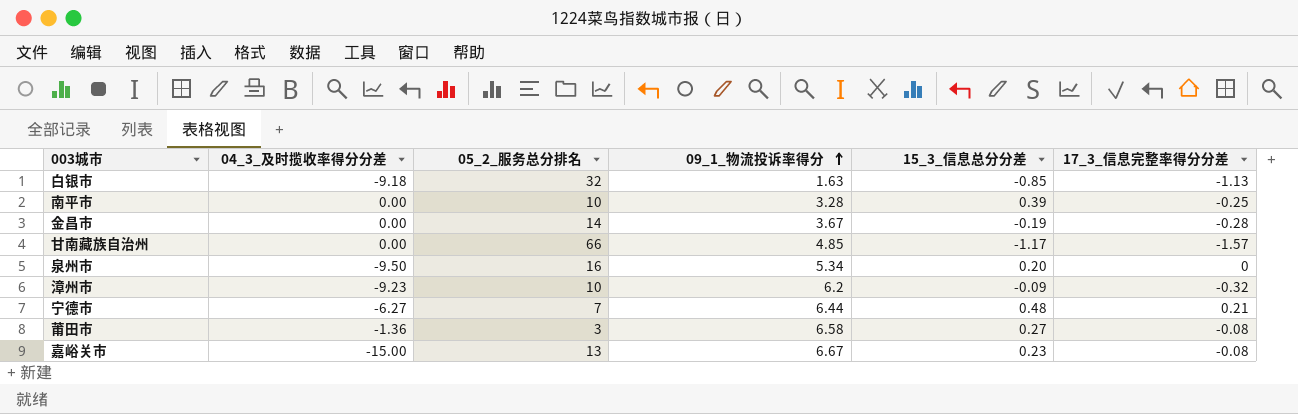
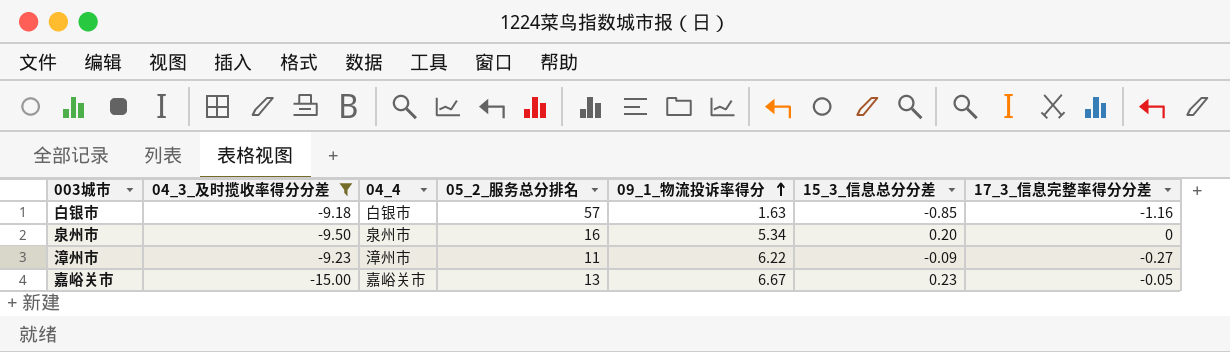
filter: none -> 04_3_及时揽收率得分分差 <= -9.18
column 04_4 | position: none -> 3
白银市 | 05_2_服务总分排名: 32 -> 57
白银市 | 17_3_信息完整率得分分差: -1.13 -> -1.16
漳州市 | 05_2_服务总分排名: 10 -> 11
漳州市 | 09_1_物流投诉率得分: 6.2 -> 6.22
漳州市 | 17_3_信息完整率得分分差: -0.32 -> -0.27
嘉峪关市 | 17_3_信息完整率得分分差: -0.08 -> -0.05

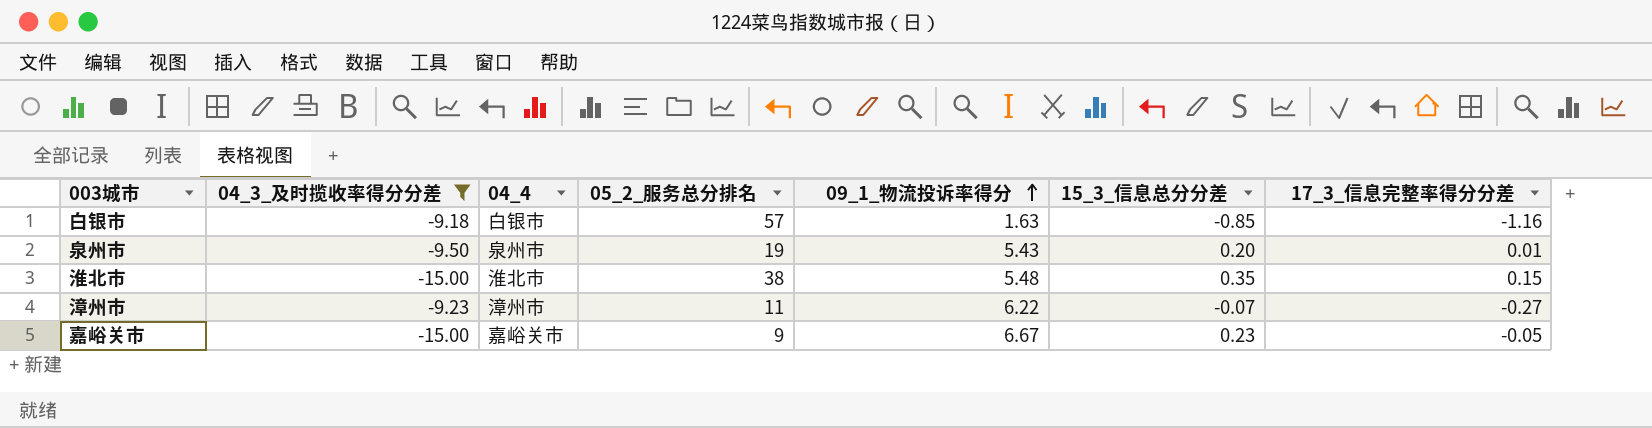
泉州市 | 05_2_服务总分排名: 16 -> 19
泉州市 | 09_1_物流投诉率得分: 5.34 -> 5.43
泉州市 | 17_3_信息完整率得分分差: 0 -> 0.01
row 淮北市: none -> -15.00 | 淮北市 | 38 | 5.48 | 0.35 | 0.15
漳州市 | 15_3_信息总分分差: -0.09 -> -0.07
嘉峪关市 | 05_2_服务总分排名: 13 -> 9

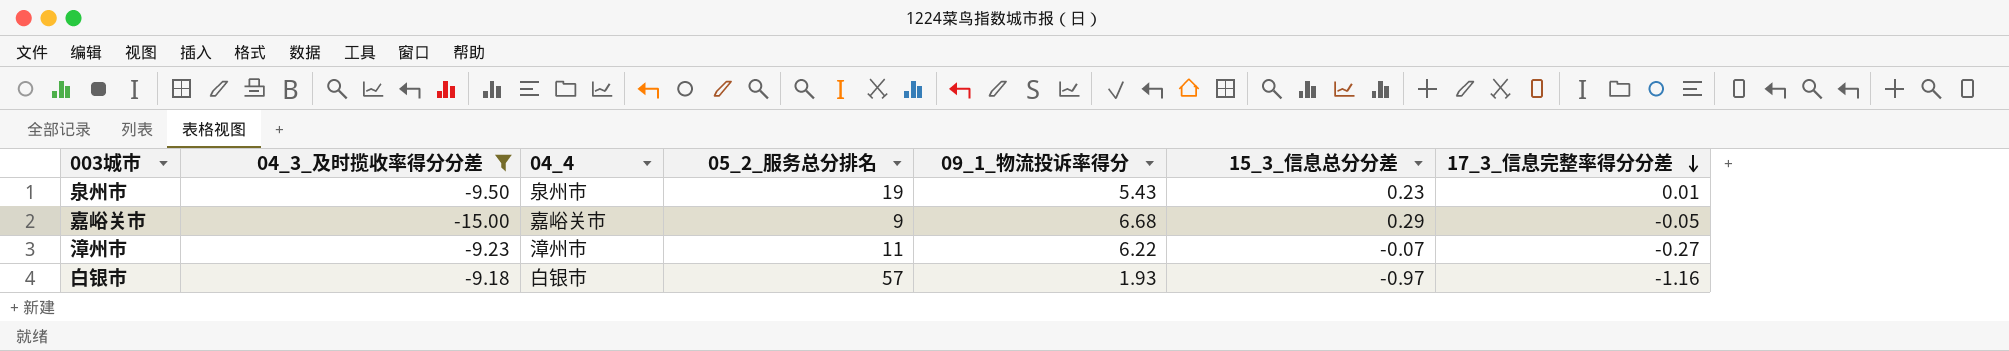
row order: 09_1_物流投诉率得分 ascending -> 17_3_信息完整率得分分差 descending
row 淮北市: -15.00 | 淮北市 | 38 | 5.48 | 0.35 | 0.15 -> none
泉州市 | 15_3_信息总分分差: 0.20 -> 0.23
嘉峪关市 | 09_1_物流投诉率得分: 6.67 -> 6.68
嘉峪关市 | 15_3_信息总分分差: 0.23 -> 0.29
白银市 | 09_1_物流投诉率得分: 1.63 -> 1.93
白银市 | 15_3_信息总分分差: -0.85 -> -0.97

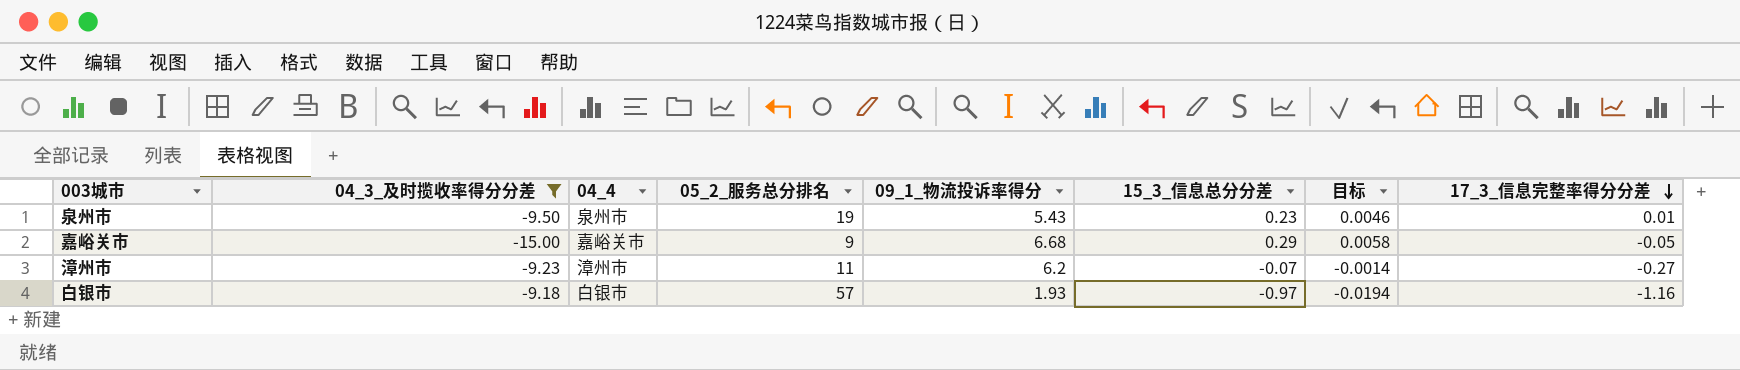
column 目标 | formula: none -> [15_3_信息总分分差] * 0.02
漳州市 | 09_1_物流投诉率得分: 6.22 -> 6.2

